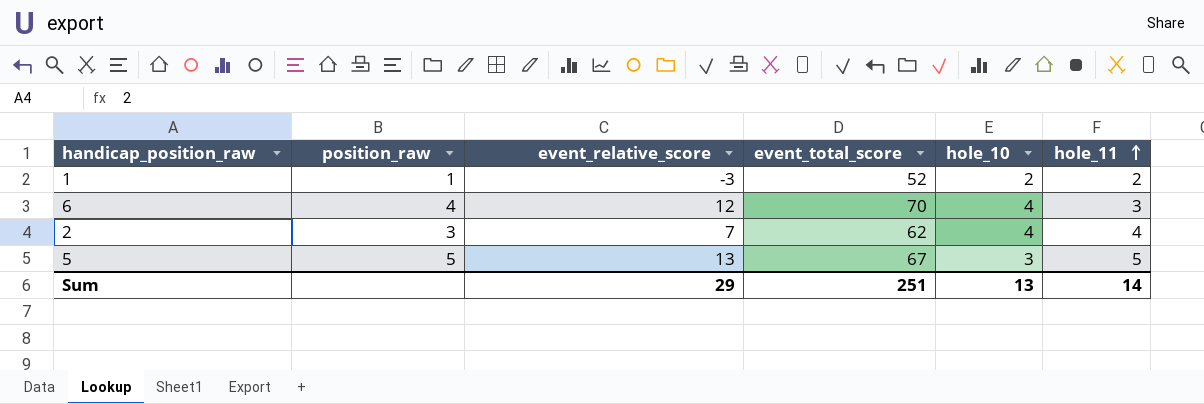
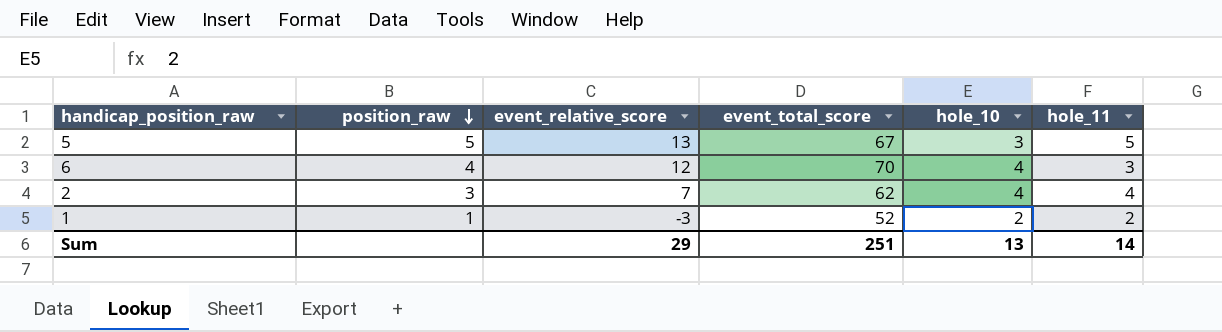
row order: hole_11 ascending -> position_raw descending

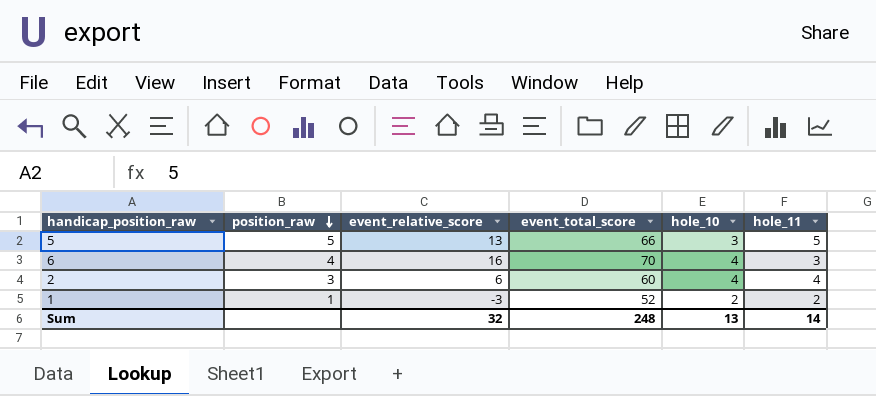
5 | event_total_score: 67 -> 66
6 | event_relative_score: 12 -> 16
2 | event_relative_score: 7 -> 6
2 | event_total_score: 62 -> 60
Sum | event_relative_score: 29 -> 32
Sum | event_total_score: 251 -> 248

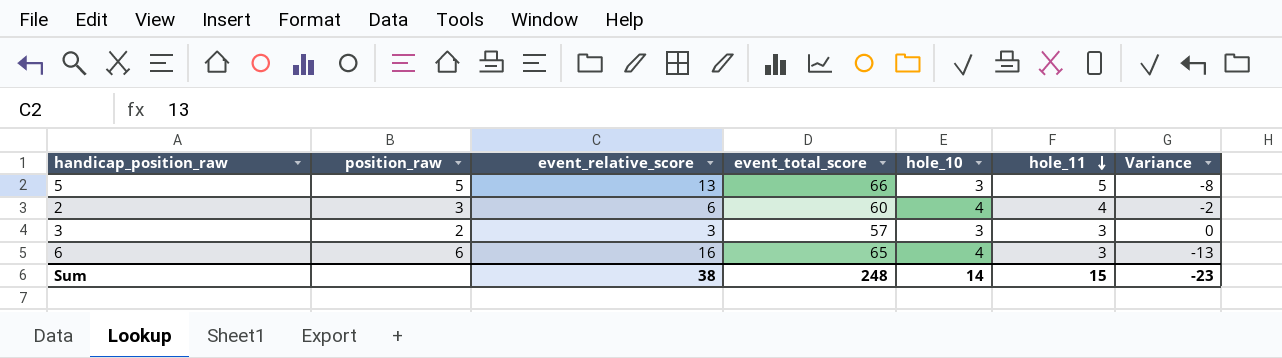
row order: position_raw descending -> hole_11 descending
column Variance | formula: none -> [hole_11] - [event_relative_score]
row 1: 1 | -3 | 52 | 2 | 2 -> none
row 3: none -> 2 | 3 | 57 | 3 | 3 | 0
6 | position_raw: 4 -> 6
6 | event_total_score: 70 -> 65
Sum | event_relative_score: 32 -> 38
Sum | hole_10: 13 -> 14
Sum | hole_11: 14 -> 15

